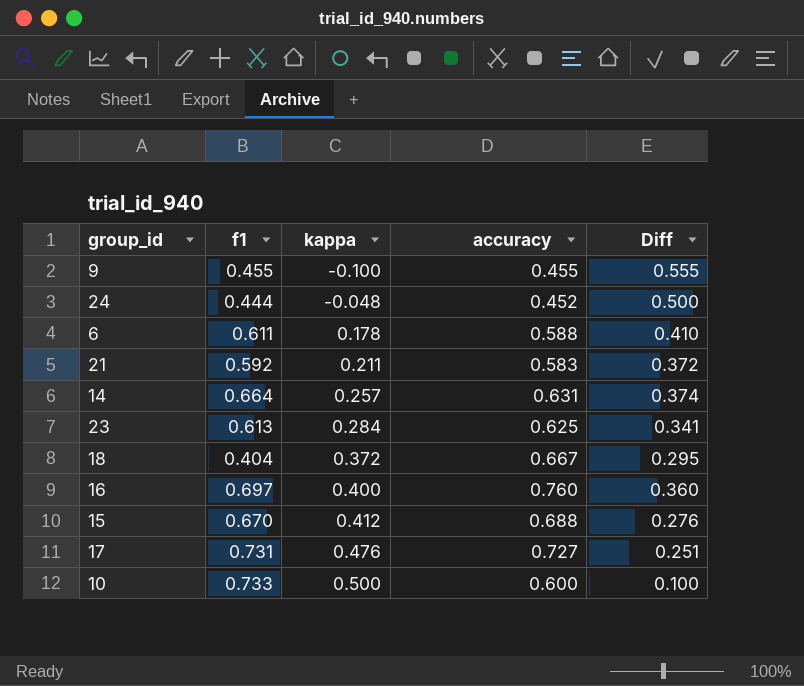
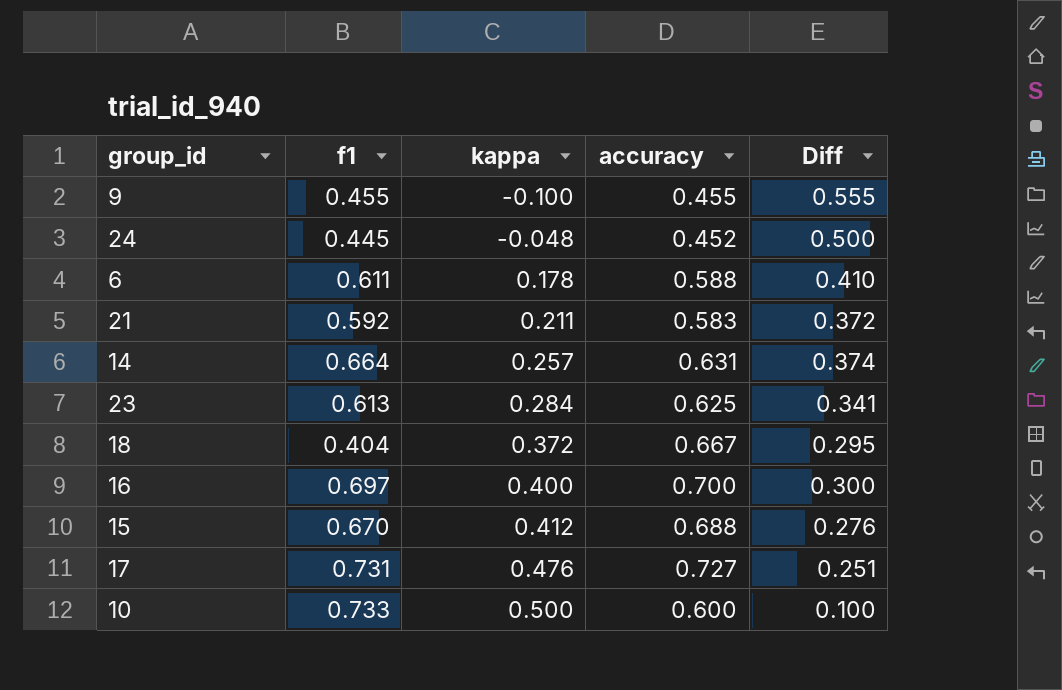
24 | f1: 0.444 -> 0.445
16 | accuracy: 0.760 -> 0.700
16 | Diff: 0.360 -> 0.300

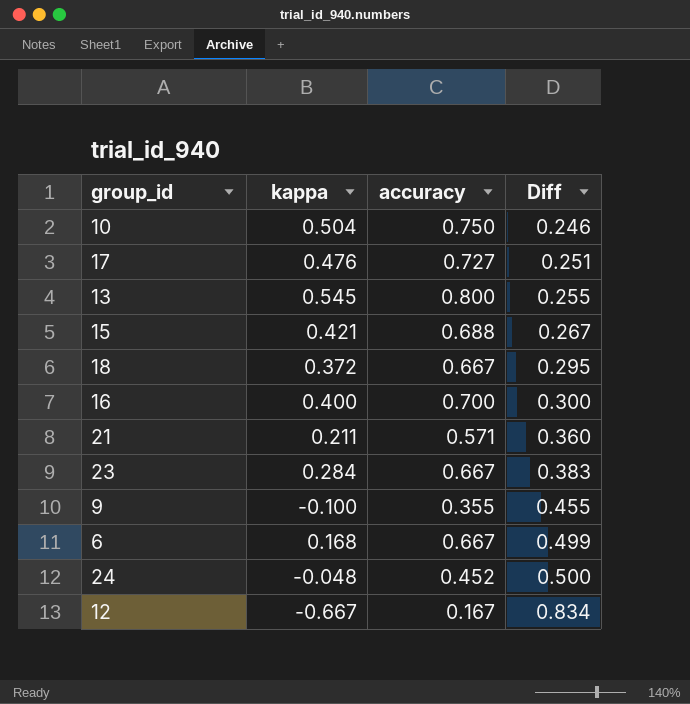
row order: kappa ascending -> Diff ascending
column f1 | position: 2 -> none
row 14: 0.664 | 0.257 | 0.631 | 0.374 -> none
10 | kappa: 0.500 -> 0.504
10 | accuracy: 0.600 -> 0.750
10 | Diff: 0.100 -> 0.246
row 13: none -> 0.545 | 0.800 | 0.255
15 | kappa: 0.412 -> 0.421
15 | Diff: 0.276 -> 0.267
21 | accuracy: 0.583 -> 0.571
21 | Diff: 0.372 -> 0.360
23 | accuracy: 0.625 -> 0.667
23 | Diff: 0.341 -> 0.383
9 | accuracy: 0.455 -> 0.355
9 | Diff: 0.555 -> 0.455
6 | kappa: 0.178 -> 0.168
6 | accuracy: 0.588 -> 0.667
6 | Diff: 0.410 -> 0.499
row 12: none -> -0.667 | 0.167 | 0.834

